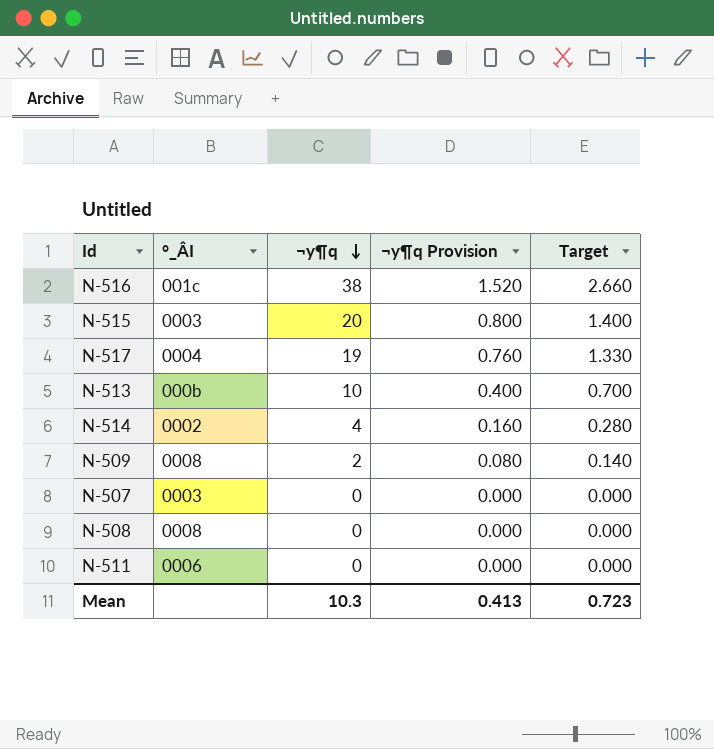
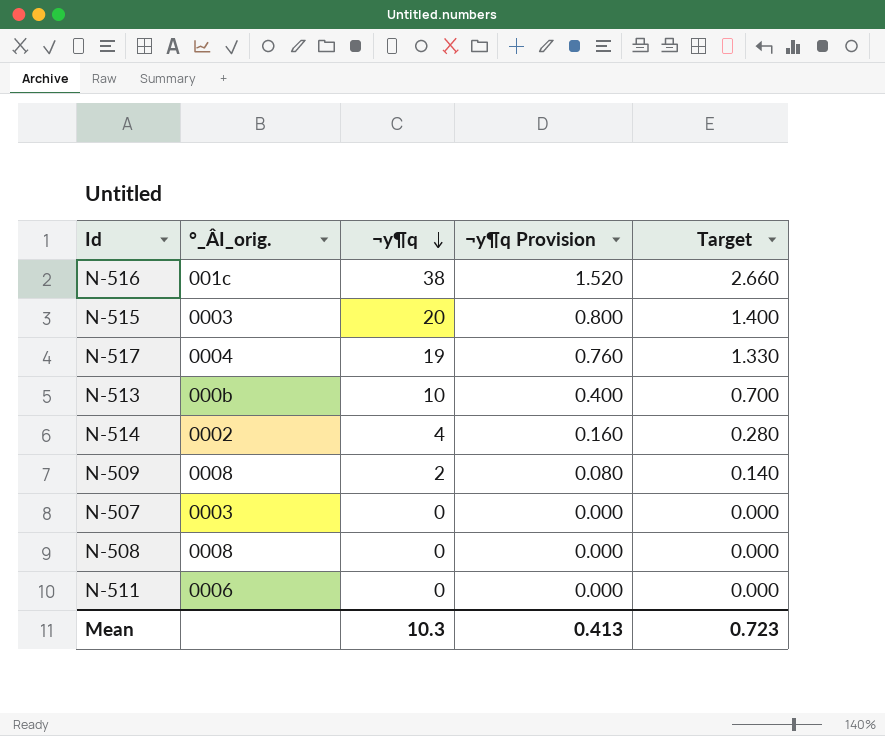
column name: °_ÂI -> °_ÂI_orig.

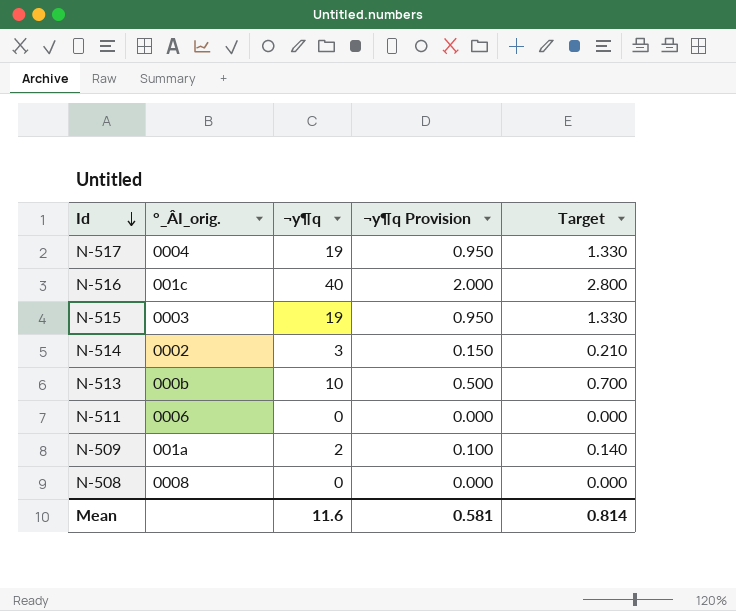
row order: ¬y¶q descending -> Id descending
column ¬y¶q Provision | formula: [¬y¶q] * 0.04 -> [¬y¶q] * 0.05
row N-507: 0003 | 0 | 0.000 | 0.000 -> none
N-516 | ¬y¶q: 38 -> 40
N-516 | Target: 2.660 -> 2.800
N-515 | ¬y¶q: 20 -> 19
N-515 | Target: 1.400 -> 1.330
N-514 | ¬y¶q: 4 -> 3
N-514 | Target: 0.280 -> 0.210
N-509 | °_ÂI_orig.: 0008 -> 001a
Mean | ¬y¶q: 10.3 -> 11.6
Mean | ¬y¶q Provision: 0.413 -> 0.581
Mean | Target: 0.723 -> 0.814

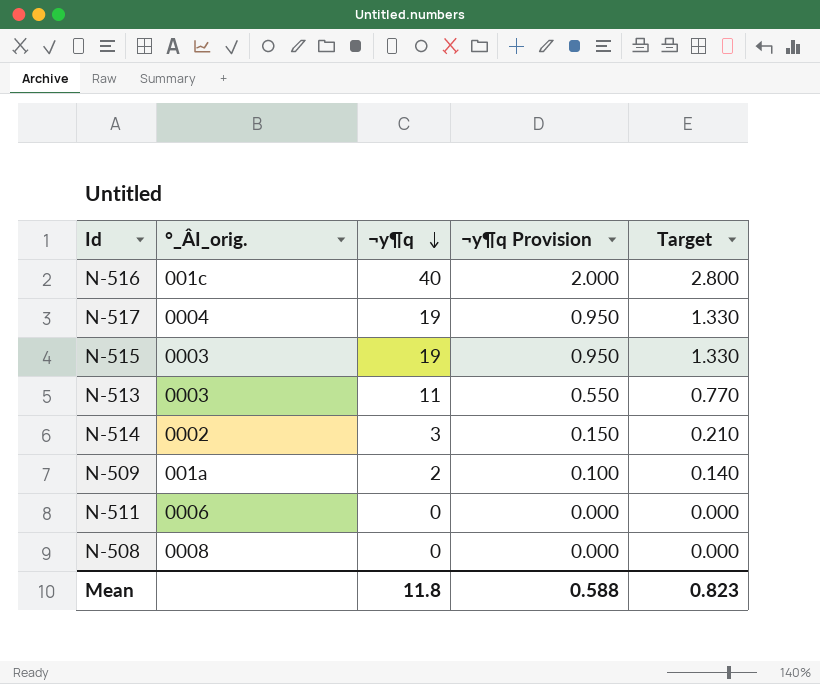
row order: Id descending -> ¬y¶q descending
N-513 | °_ÂI_orig.: 000b -> 0003
N-513 | ¬y¶q: 10 -> 11
N-513 | ¬y¶q Provision: 0.500 -> 0.550
N-513 | Target: 0.700 -> 0.770
Mean | ¬y¶q: 11.6 -> 11.8
Mean | ¬y¶q Provision: 0.581 -> 0.588
Mean | Target: 0.814 -> 0.823

